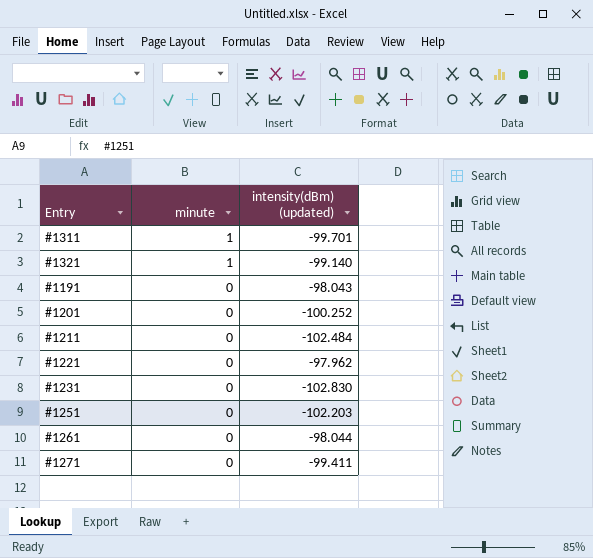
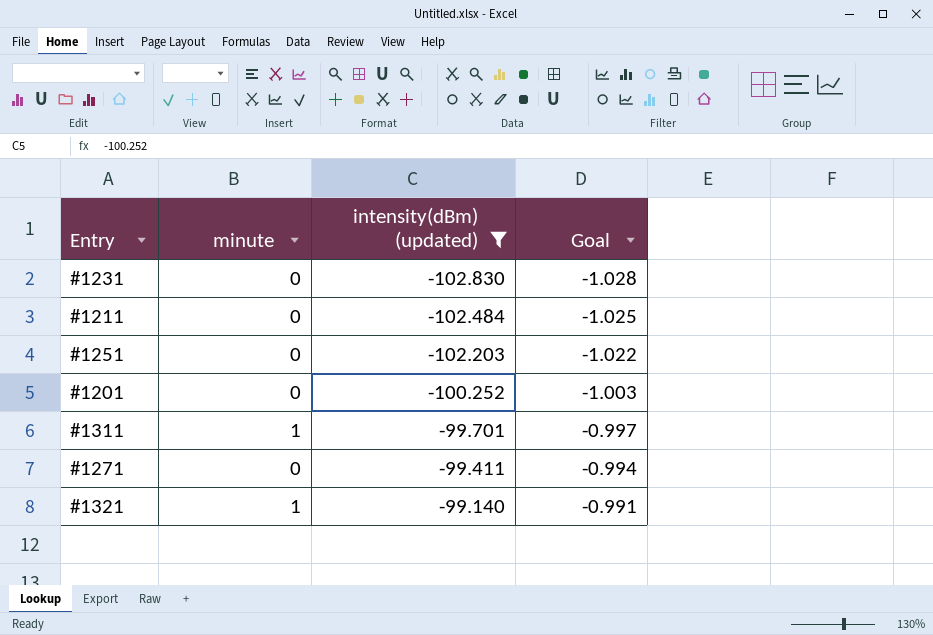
filter: none -> intensity(dBm) (updated) <= -99.140
row order: minute descending -> intensity(dBm) (updated) ascending
column Goal | formula: none -> [intensity(dBm) (updated)] * 0.01

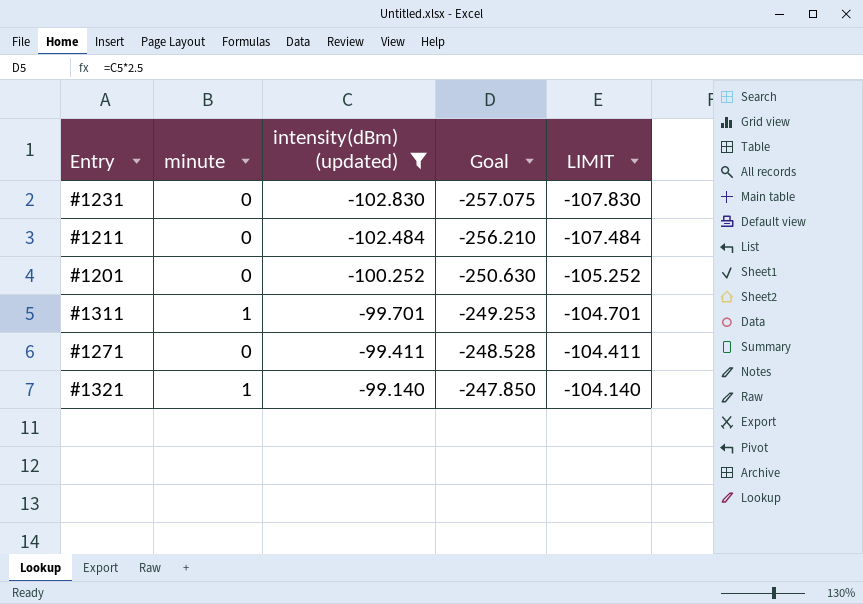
column Goal | formula: [intensity(dBm) (updated)] * 0.01 -> [intensity(dBm) (updated)] * 2.5
column LIMIT | formula: none -> [intensity(dBm) (updated)] - 5
row #1251: 0 | -102.203 | -1.022 -> none

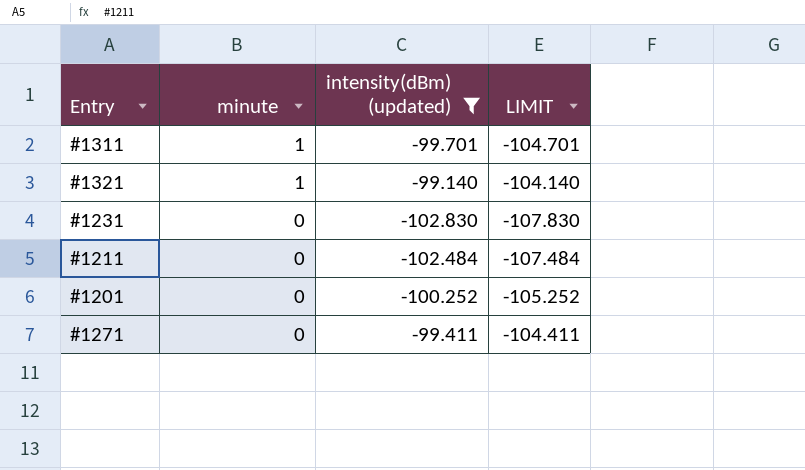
row order: intensity(dBm) (updated) ascending -> minute descending
column Goal | formula: [intensity(dBm) (updated)] * 2.5 -> none

